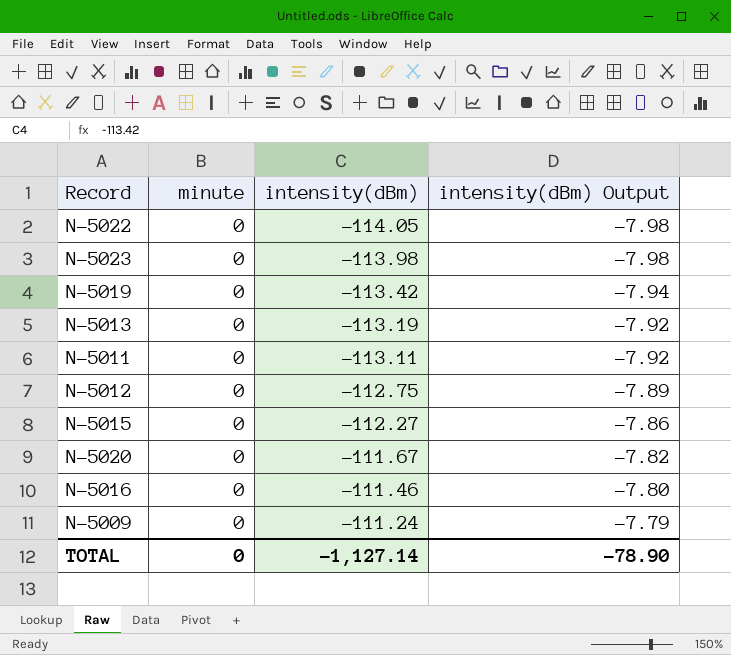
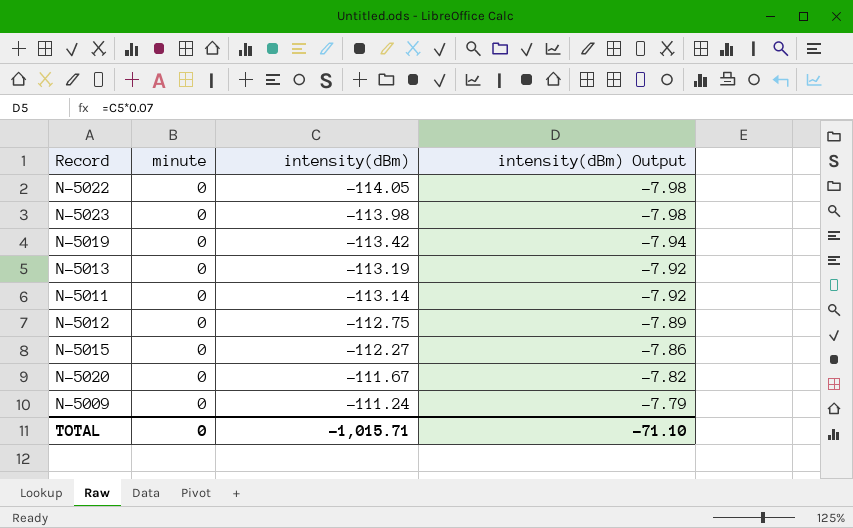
row N-5016: 0 | -111.46 | -7.80 -> none
N-5011 | intensity(dBm): -113.11 -> -113.14
TOTAL | intensity(dBm): -1,127.14 -> -1,015.71
TOTAL | intensity(dBm) Output: -78.90 -> -71.10

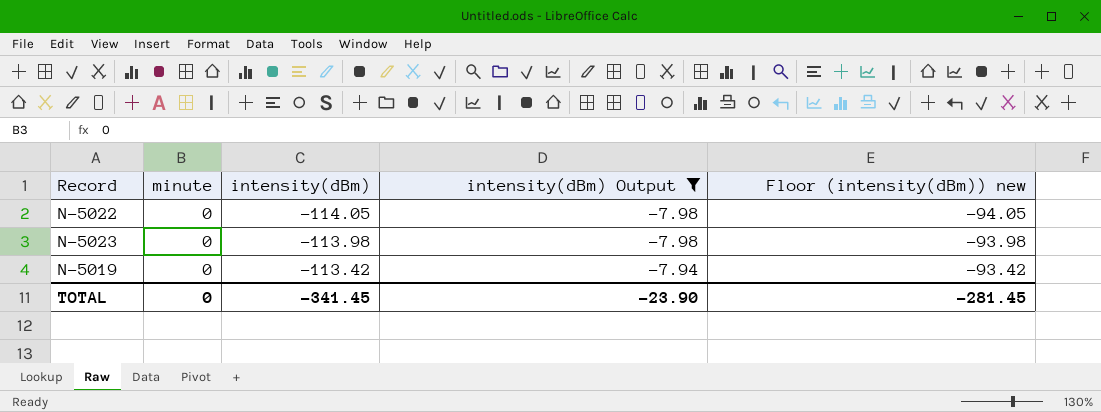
filter: none -> intensity(dBm) Output <= -7.94
column Floor (intensity(dBm)) new | formula: none -> [intensity(dBm)] + 20
TOTAL | intensity(dBm): -1,015.71 -> -341.45
TOTAL | intensity(dBm) Output: -71.10 -> -23.90

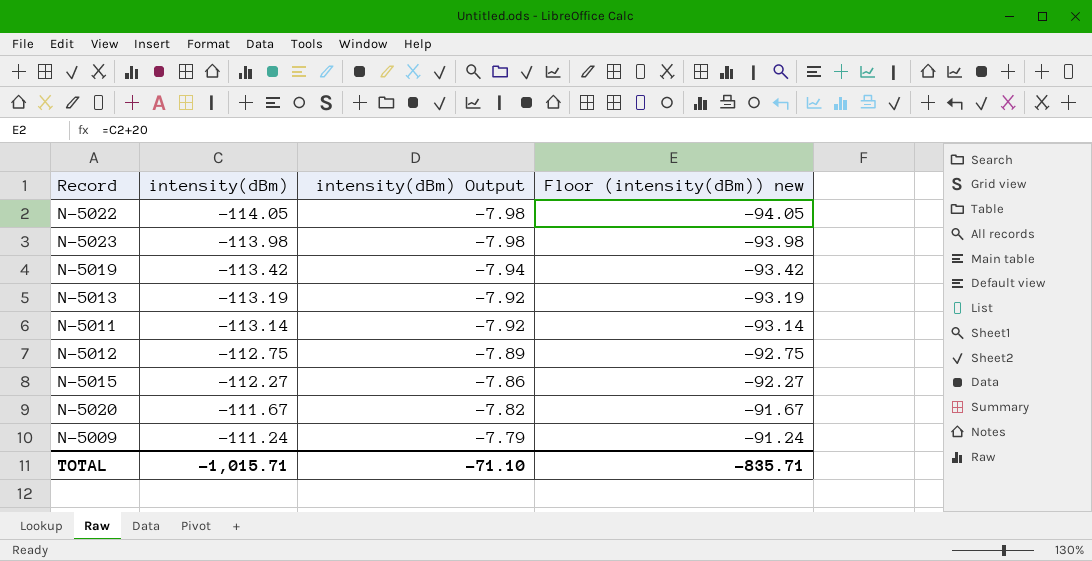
filter: intensity(dBm) Output <= -7.94 -> none
column minute | position: 2 -> none
TOTAL | intensity(dBm): -341.45 -> -1,015.71
TOTAL | intensity(dBm) Output: -23.90 -> -71.10
TOTAL | Floor (intensity(dBm)) new: -281.45 -> -835.71

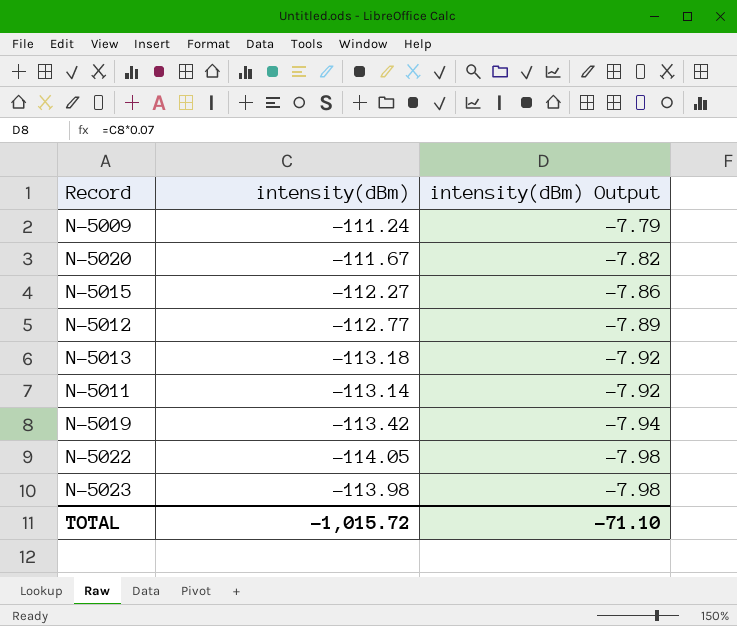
row order: intensity(dBm) ascending -> intensity(dBm) Output descending
column Floor (intensity(dBm)) new | formula: [intensity(dBm)] + 20 -> none
N-5012 | intensity(dBm): -112.75 -> -112.77
N-5013 | intensity(dBm): -113.19 -> -113.18
TOTAL | intensity(dBm): -1,015.71 -> -1,015.72

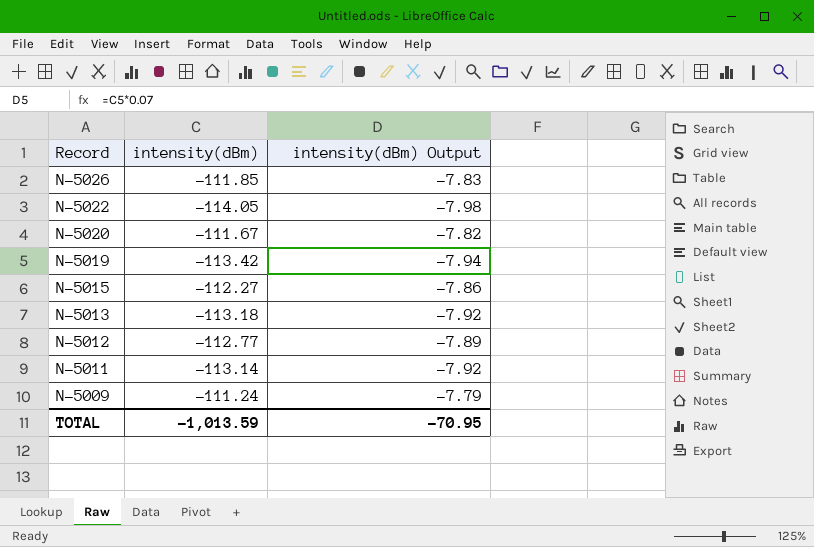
row order: intensity(dBm) Output descending -> Record descending
row N-5023: -113.98 | -7.98 -> none
row N-5026: none -> -111.85 | -7.83
TOTAL | intensity(dBm): -1,015.72 -> -1,013.59
TOTAL | intensity(dBm) Output: -71.10 -> -70.95

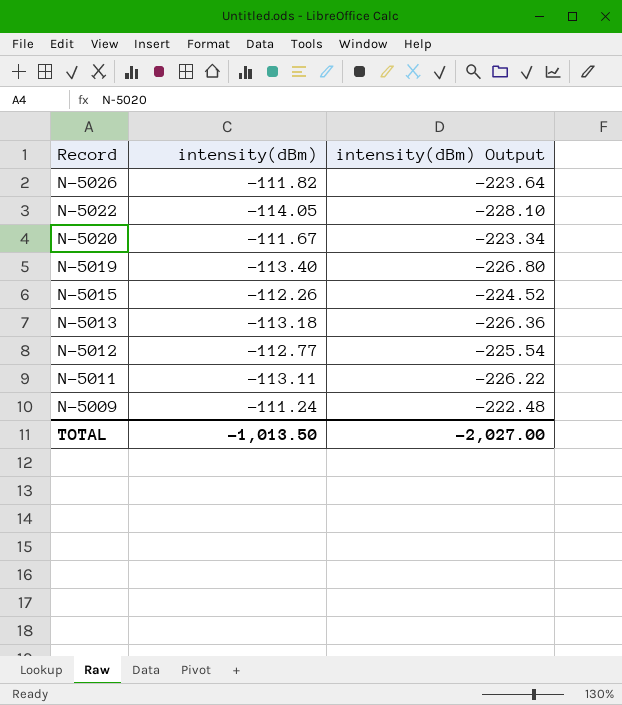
column intensity(dBm) Output | formula: [intensity(dBm)] * 0.07 -> [intensity(dBm)] * 2
N-5026 | intensity(dBm): -111.85 -> -111.82
N-5019 | intensity(dBm): -113.42 -> -113.40
N-5015 | intensity(dBm): -112.27 -> -112.26
N-5011 | intensity(dBm): -113.14 -> -113.11
TOTAL | intensity(dBm): -1,013.59 -> -1,013.50
TOTAL | intensity(dBm) Output: -70.95 -> -2,027.00

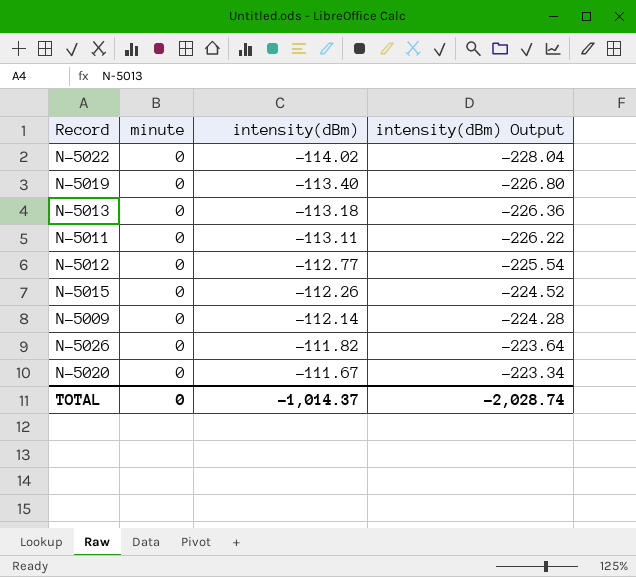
row order: Record descending -> intensity(dBm) ascending
column minute | position: none -> 2
N-5022 | intensity(dBm): -114.05 -> -114.02
N-5022 | intensity(dBm) Output: -228.10 -> -228.04
N-5009 | intensity(dBm): -111.24 -> -112.14
N-5009 | intensity(dBm) Output: -222.48 -> -224.28
TOTAL | intensity(dBm): -1,013.50 -> -1,014.37
TOTAL | intensity(dBm) Output: -2,027.00 -> -2,028.74

